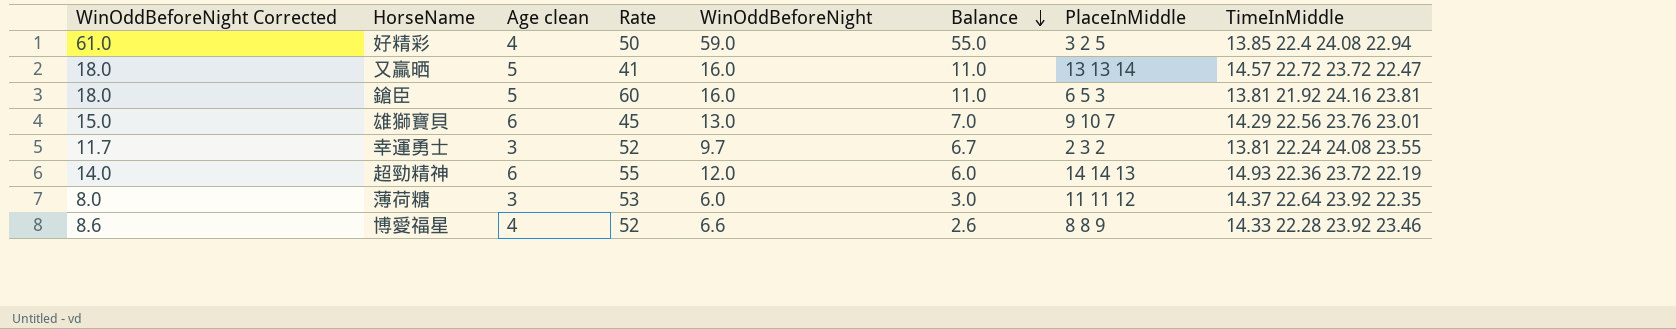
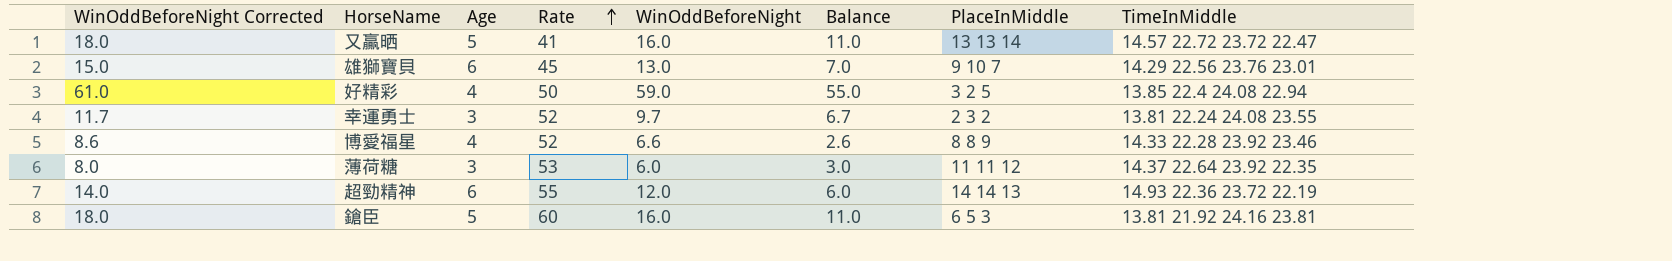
row order: Balance descending -> Rate ascending
column name: Age clean -> Age

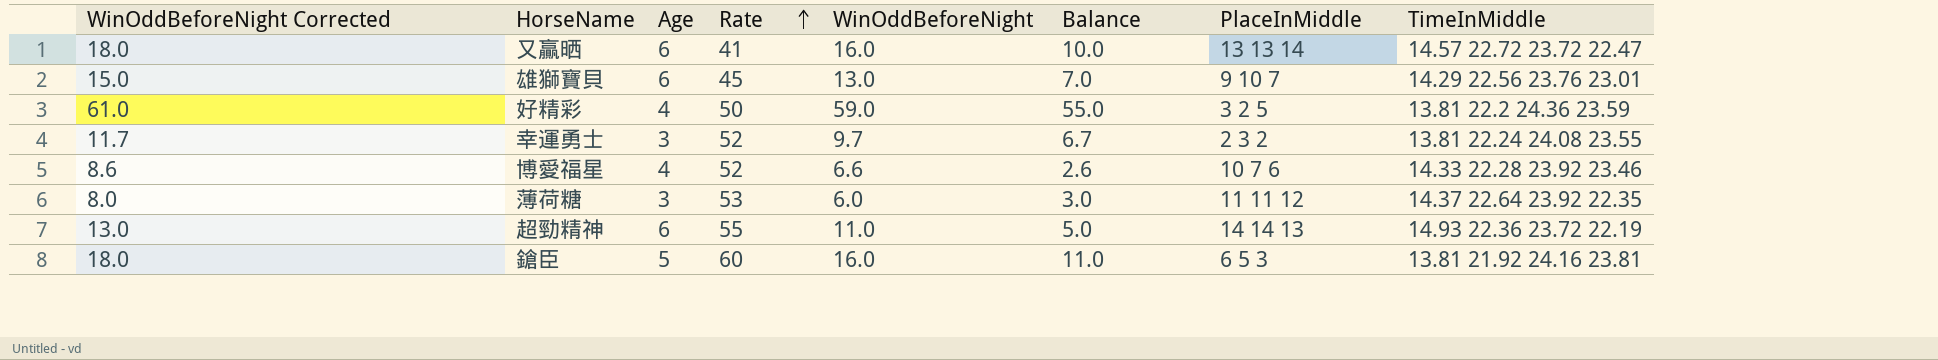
又贏晒 | Age: 5 -> 6
又贏晒 | Balance: 11.0 -> 10.0
好精彩 | TimeInMiddle: 13.85 22.4 24.08 22.94 -> 13.81 22.2 24.36 23.59
博愛福星 | PlaceInMiddle: 8 8 9 -> 10 7 6
超勁精神 | WinOddBeforeNight Corrected: 14.0 -> 13.0
超勁精神 | WinOddBeforeNight: 12.0 -> 11.0
超勁精神 | Balance: 6.0 -> 5.0

